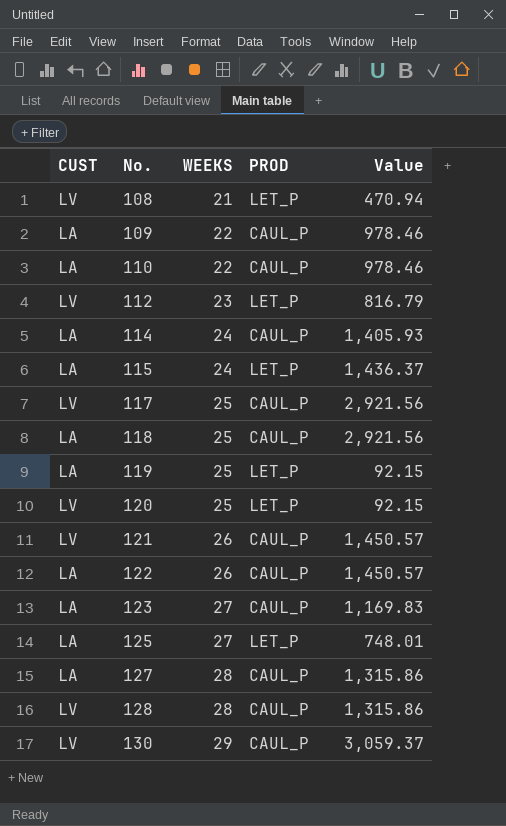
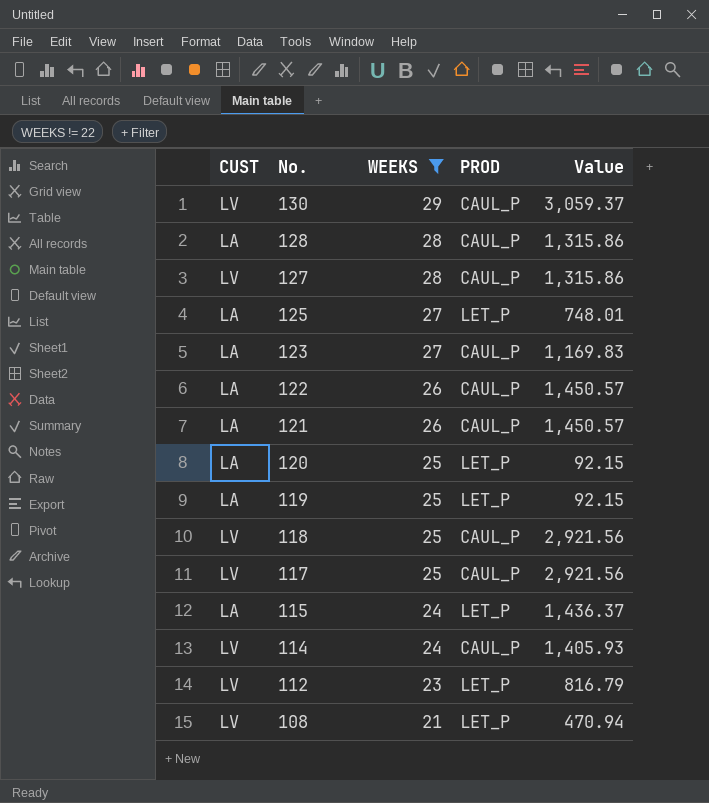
filter: none -> WEEKS != 22
row order: No. ascending -> No. descending
128 | CUST: LV -> LA
127 | CUST: LA -> LV
121 | CUST: LV -> LA
120 | CUST: LV -> LA
118 | CUST: LA -> LV
114 | CUST: LA -> LV

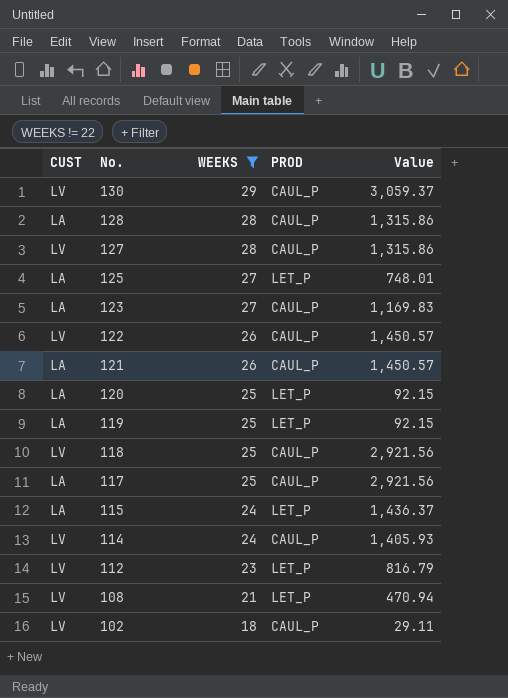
122 | CUST: LA -> LV
117 | CUST: LV -> LA
row 102: none -> LV | 18 | CAUL_P | 29.11

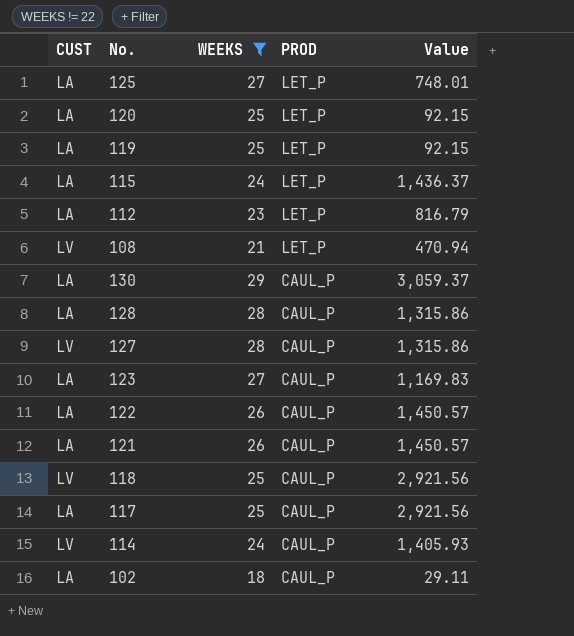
row order: No. descending -> PROD descending
112 | CUST: LV -> LA
130 | CUST: LV -> LA
122 | CUST: LV -> LA
102 | CUST: LV -> LA

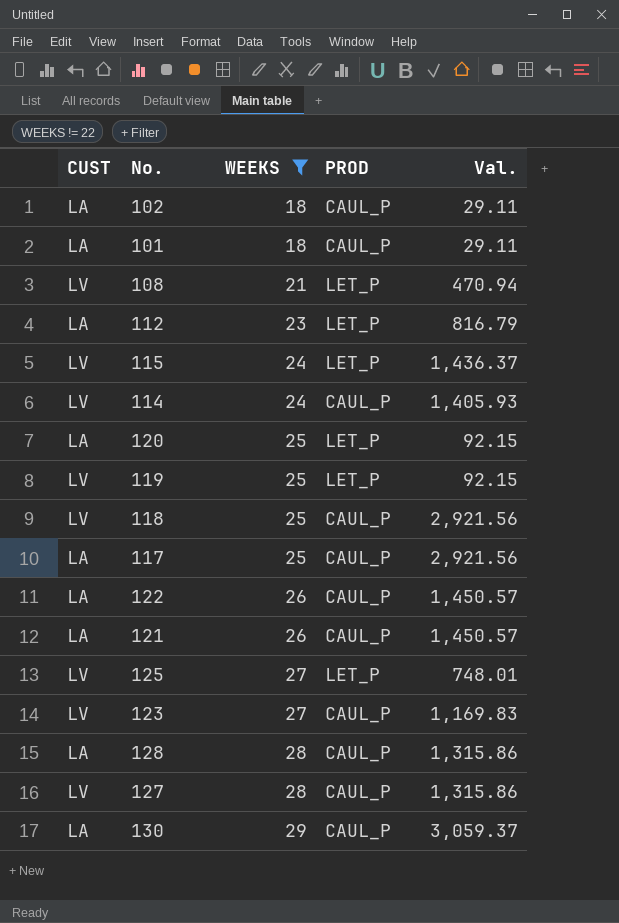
row order: PROD descending -> WEEKS ascending
column name: Value -> Val.
row 101: none -> LA | 18 | CAUL_P | 29.11
115 | CUST: LA -> LV
119 | CUST: LA -> LV
125 | CUST: LA -> LV
123 | CUST: LA -> LV

